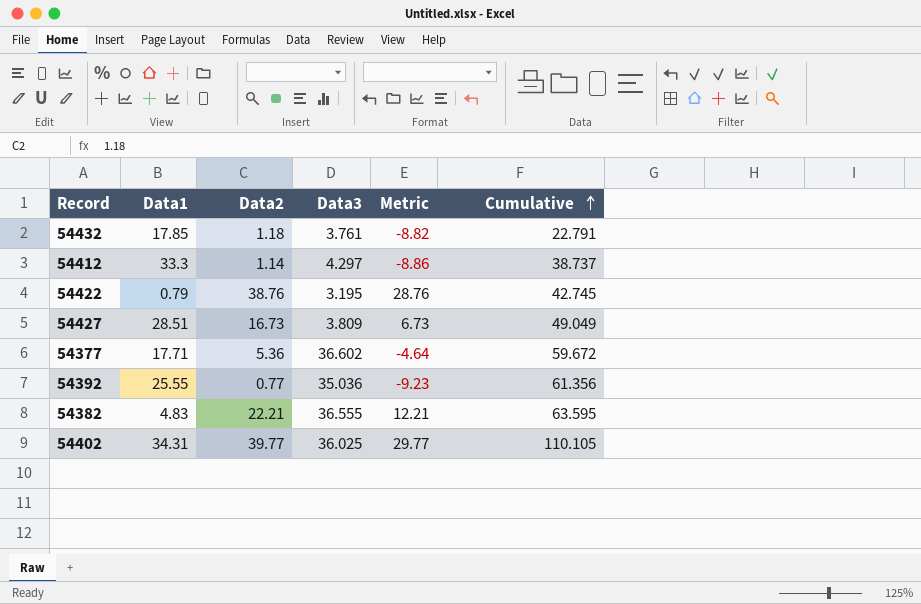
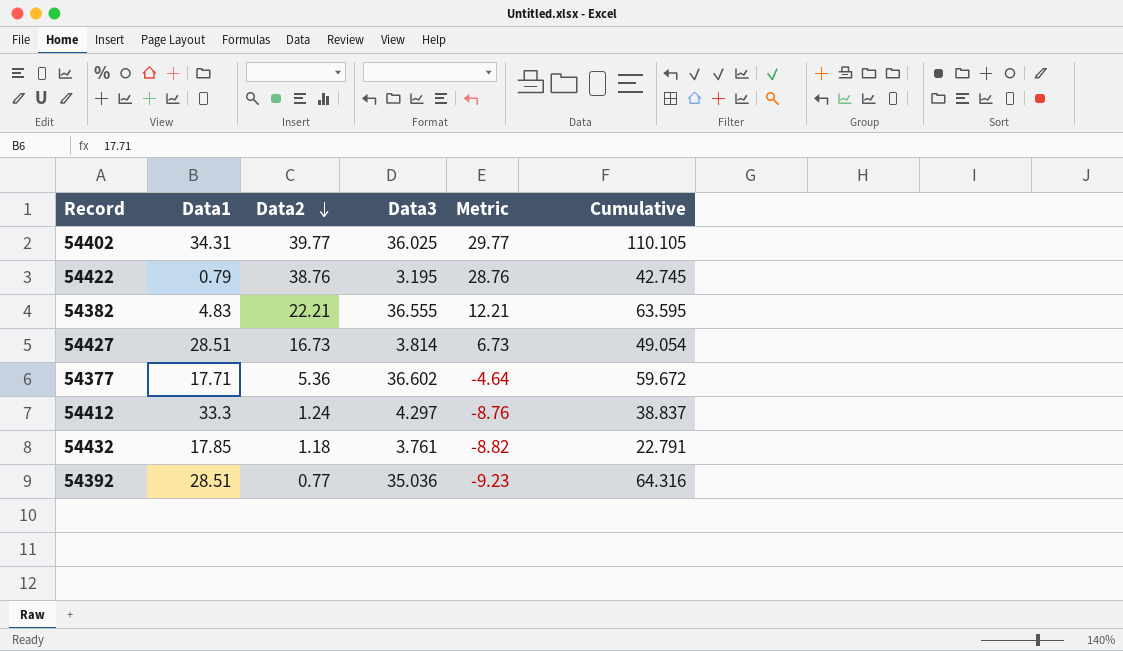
row order: Cumulative ascending -> Data2 descending
54427 | Data3: 3.809 -> 3.814
54427 | Cumulative: 49.049 -> 49.054
54412 | Data2: 1.14 -> 1.24
54412 | Metric: -8.86 -> -8.76
54412 | Cumulative: 38.737 -> 38.837
54392 | Data1: 25.55 -> 28.51
54392 | Cumulative: 61.356 -> 64.316

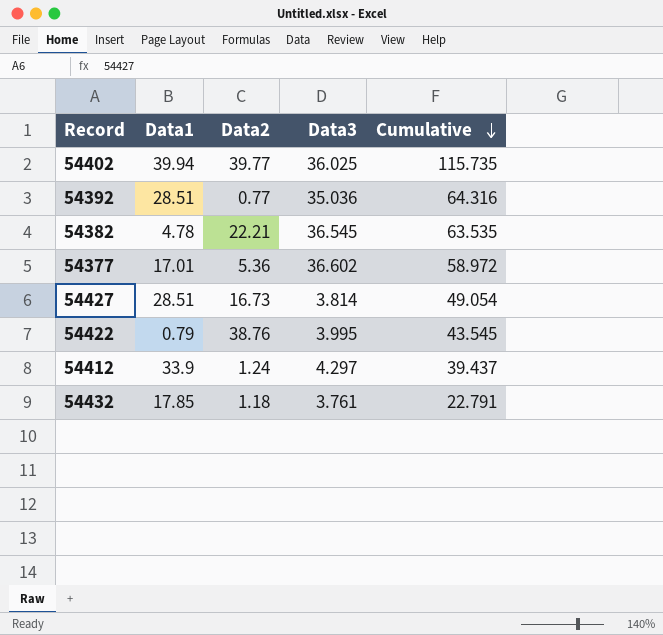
row order: Data2 descending -> Cumulative descending
column Metric | formula: [Data2] - 10 -> none
54402 | Data1: 34.31 -> 39.94
54402 | Cumulative: 110.105 -> 115.735
54382 | Data1: 4.83 -> 4.78
54382 | Data3: 36.555 -> 36.545
54382 | Cumulative: 63.595 -> 63.535
54377 | Data1: 17.71 -> 17.01
54377 | Cumulative: 59.672 -> 58.972
54422 | Data3: 3.195 -> 3.995
54422 | Cumulative: 42.745 -> 43.545
54412 | Data1: 33.3 -> 33.9
54412 | Cumulative: 38.837 -> 39.437

